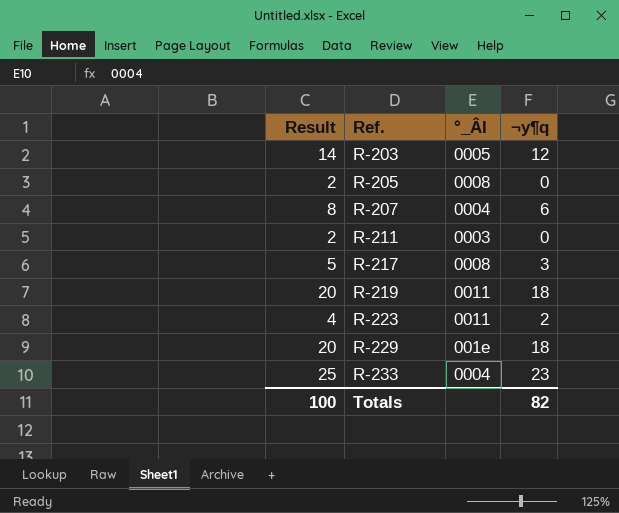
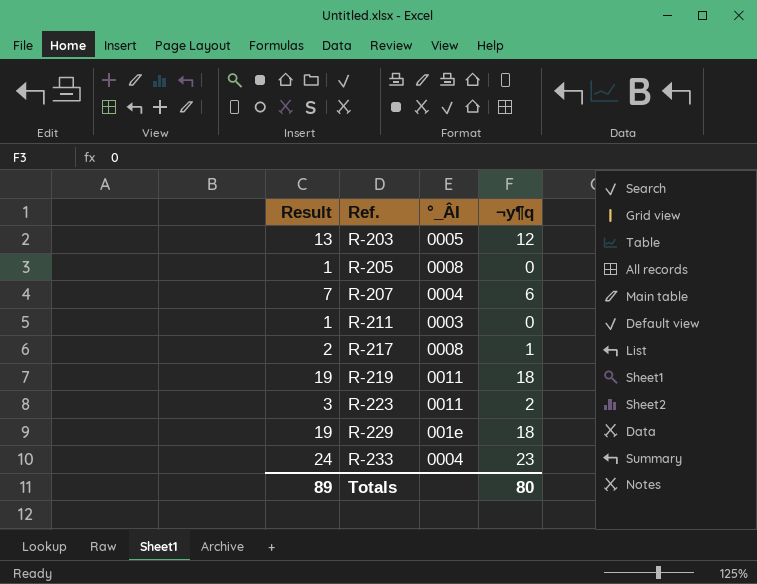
column Result | formula: [¬y¶q] + 2 -> [¬y¶q] + 1
R-217 | ¬y¶q: 3 -> 1
Totals | Result: 100 -> 89
Totals | ¬y¶q: 82 -> 80

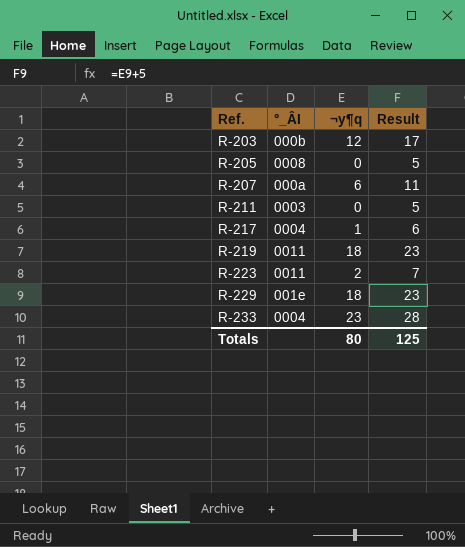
column Result | formula: [¬y¶q] + 1 -> [¬y¶q] + 5
column Result | position: 1 -> 4
R-203 | °_ÂI: 0005 -> 000b
R-207 | °_ÂI: 0004 -> 000a
R-217 | °_ÂI: 0008 -> 0004
Totals | Result: 89 -> 125

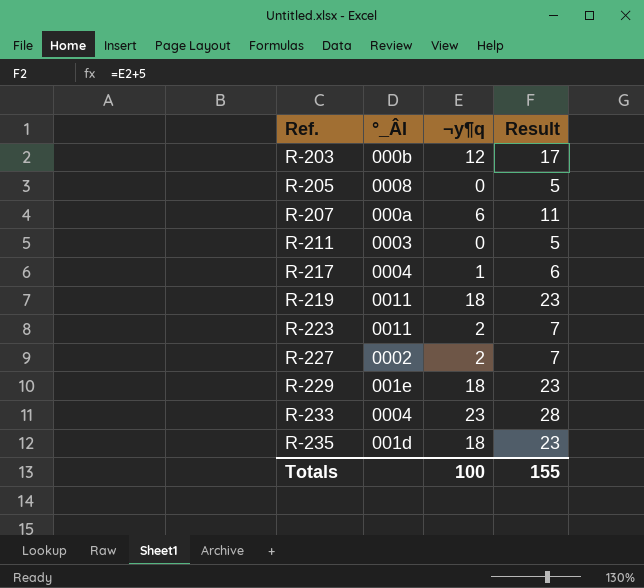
row R-227: none -> 0002 | 2 | 7
row R-235: none -> 001d | 18 | 23
Totals | ¬y¶q: 80 -> 100
Totals | Result: 125 -> 155

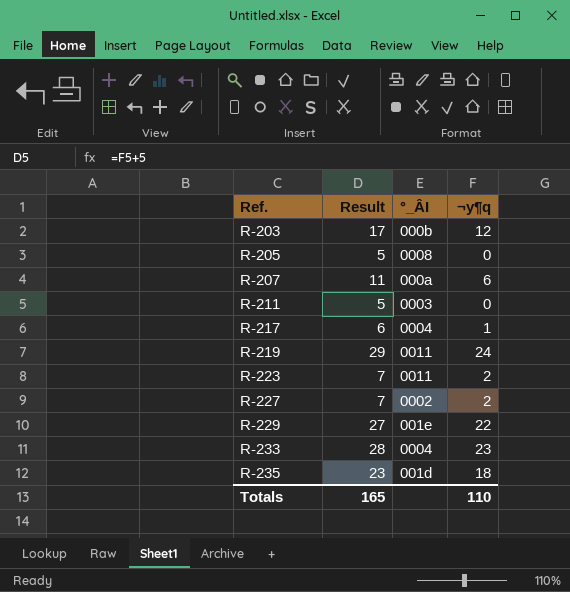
column Result | position: 4 -> 2
R-219 | Result: 23 -> 29
R-219 | ¬y¶q: 18 -> 24
R-229 | Result: 23 -> 27
R-229 | ¬y¶q: 18 -> 22
Totals | Result: 155 -> 165
Totals | ¬y¶q: 100 -> 110

